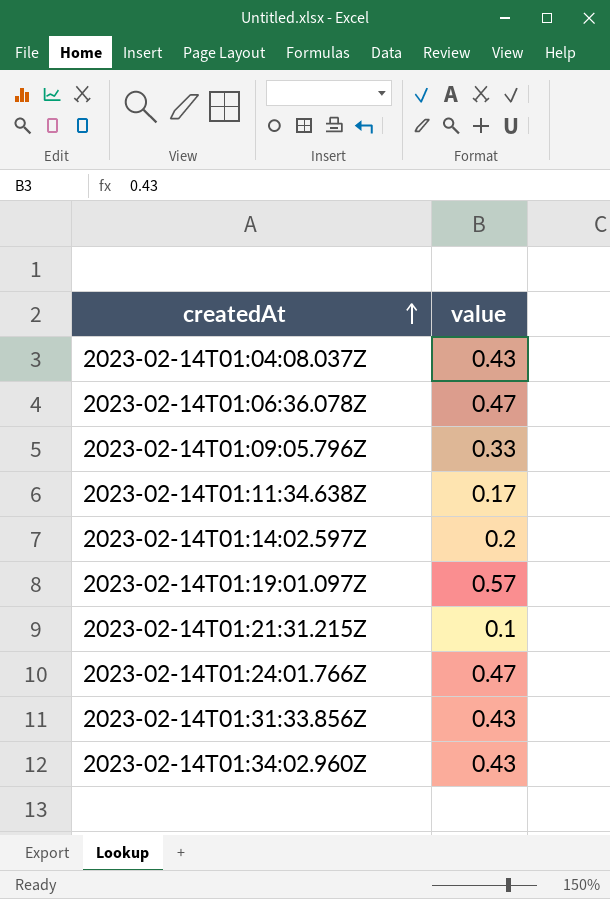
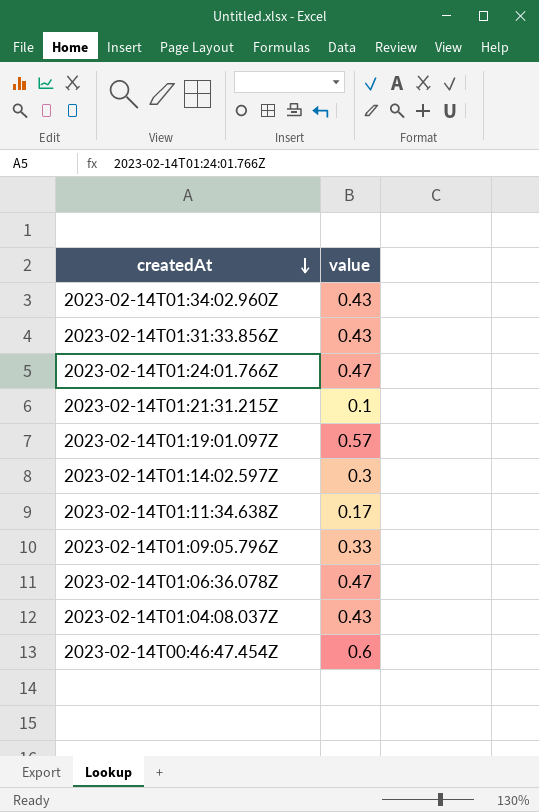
row order: createdAt ascending -> createdAt descending
2023-02-14T01:14:02.597Z | value: 0.2 -> 0.3
row 2023-02-14T00:46:47.454Z: none -> 0.6

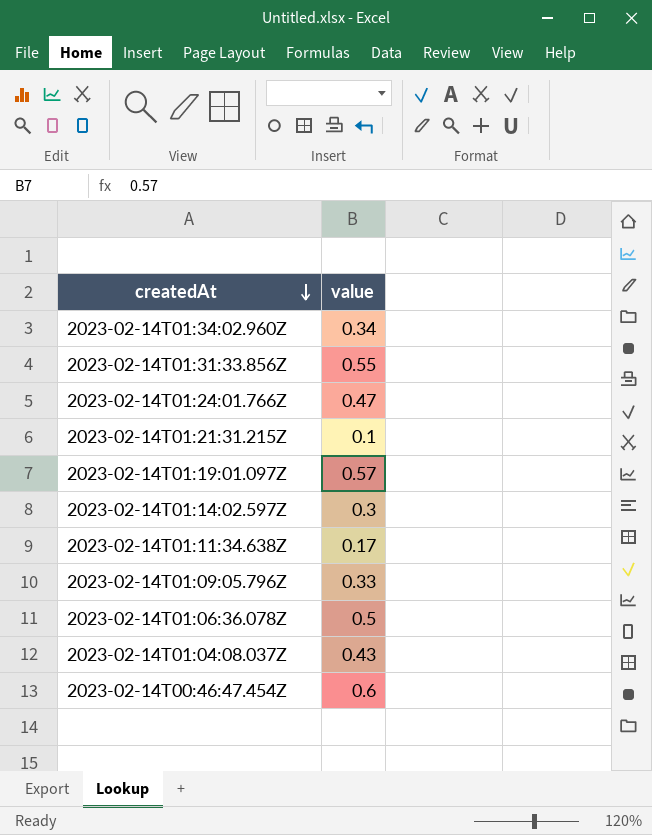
2023-02-14T01:34:02.960Z | value: 0.43 -> 0.34
2023-02-14T01:31:33.856Z | value: 0.43 -> 0.55
2023-02-14T01:06:36.078Z | value: 0.47 -> 0.5

